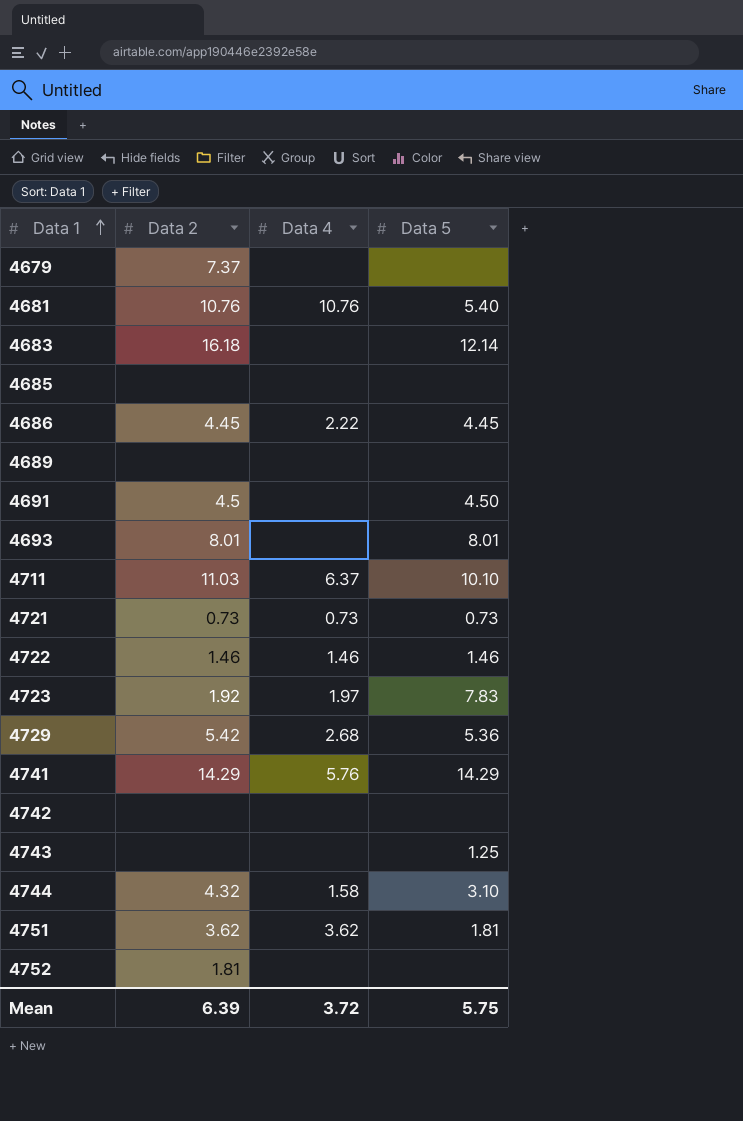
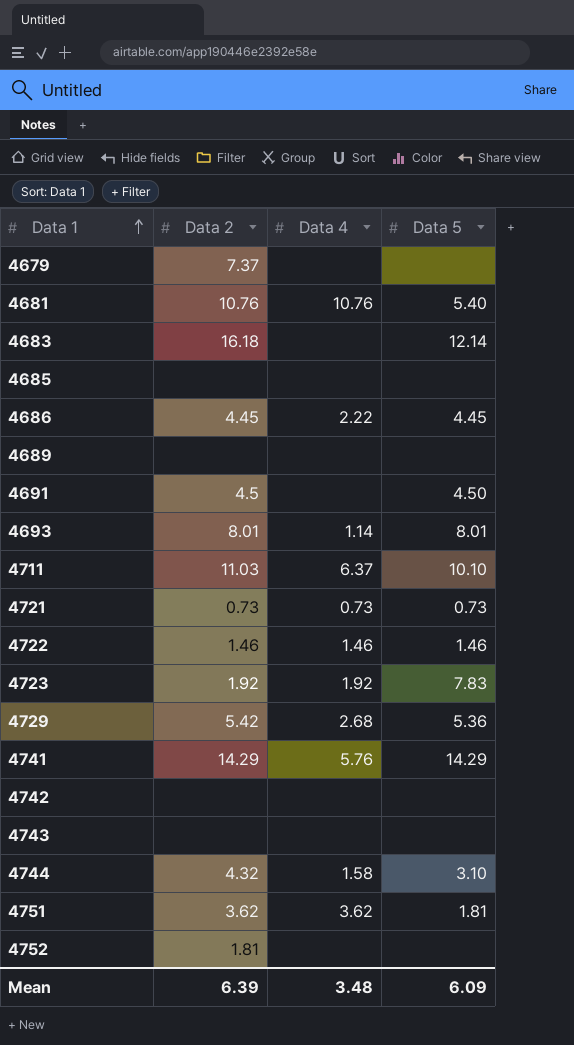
4693 | Data 4: none -> 1.14
4723 | Data 4: 1.97 -> 1.92
4743 | Data 5: 1.25 -> none
Mean | Data 4: 3.72 -> 3.48
Mean | Data 5: 5.75 -> 6.09

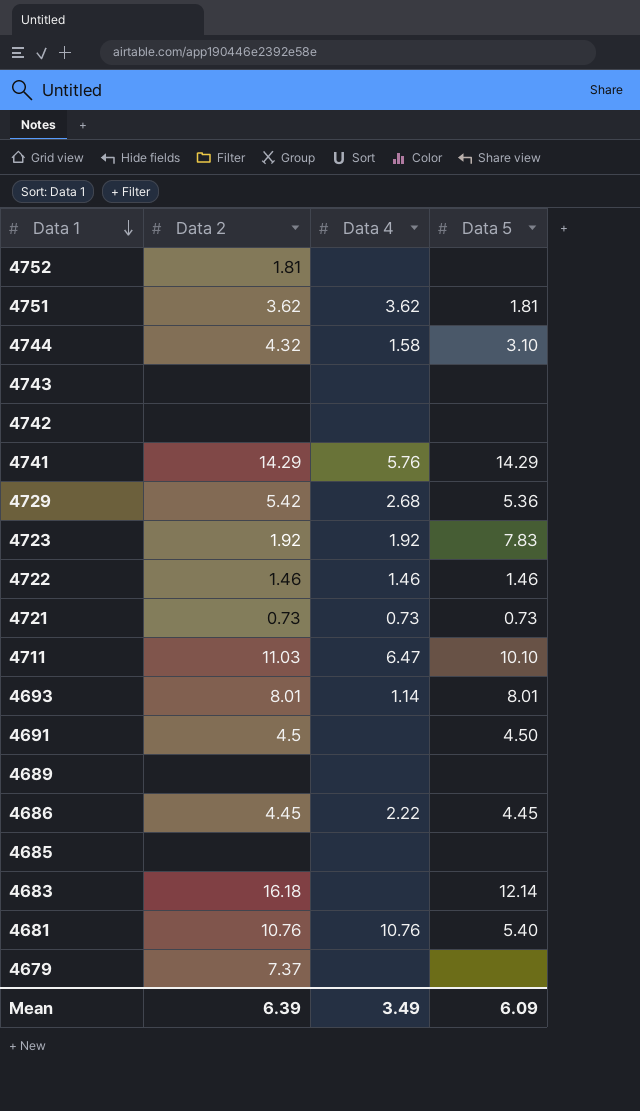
row order: Data 1 ascending -> Data 1 descending
4711 | Data 4: 6.37 -> 6.47
Mean | Data 4: 3.48 -> 3.49

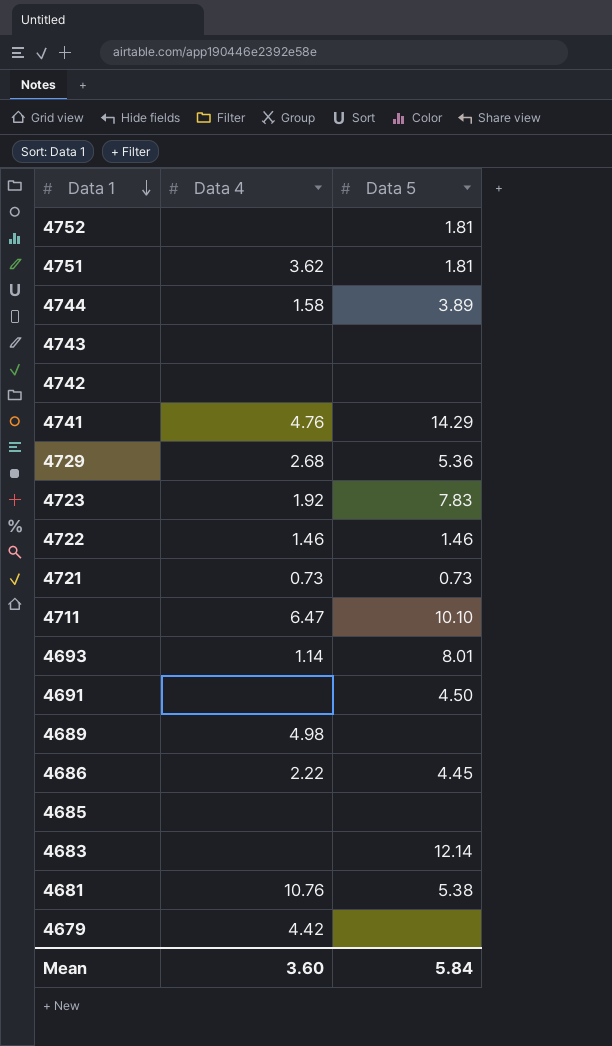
column Data 2 | position: 2 -> none
4752 | Data 5: none -> 1.81
4744 | Data 5: 3.10 -> 3.89
4741 | Data 4: 5.76 -> 4.76
4689 | Data 4: none -> 4.98
4681 | Data 5: 5.40 -> 5.38
4679 | Data 4: none -> 4.42
Mean | Data 4: 3.49 -> 3.60
Mean | Data 5: 6.09 -> 5.84

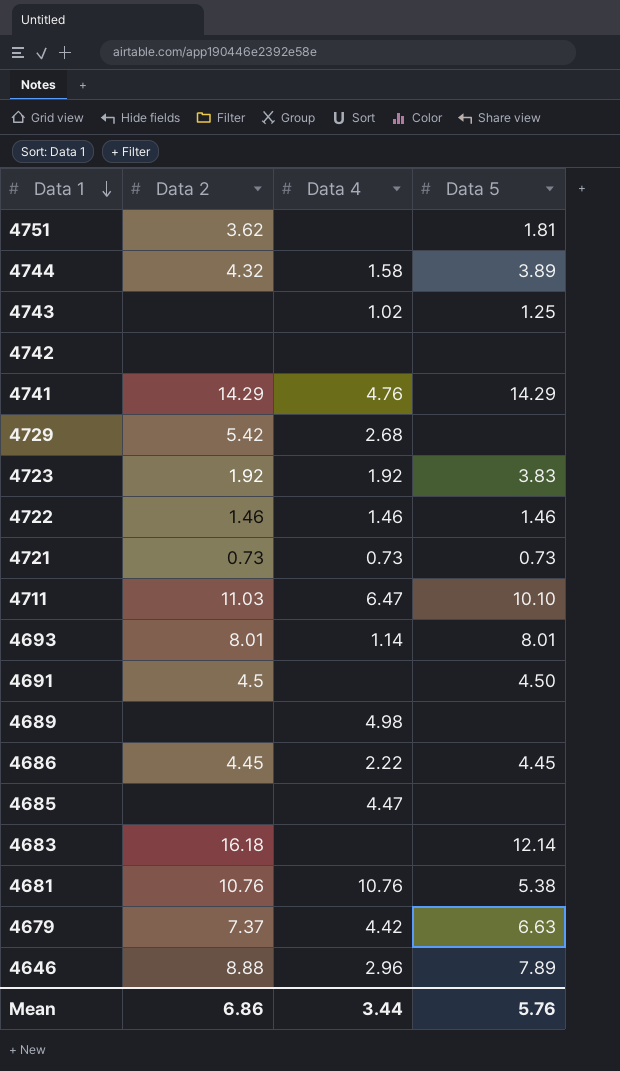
column Data 2 | position: none -> 2
row 4752: none | 1.81 -> none
4751 | Data 4: 3.62 -> none
4743 | Data 4: none -> 1.02
4743 | Data 5: none -> 1.25
4729 | Data 5: 5.36 -> none
4723 | Data 5: 7.83 -> 3.83
4685 | Data 4: none -> 4.47
4679 | Data 5: none -> 6.63
row 4646: none -> 8.88 | 2.96 | 7.89
Mean | Data 4: 3.60 -> 3.44
Mean | Data 5: 5.84 -> 5.76

